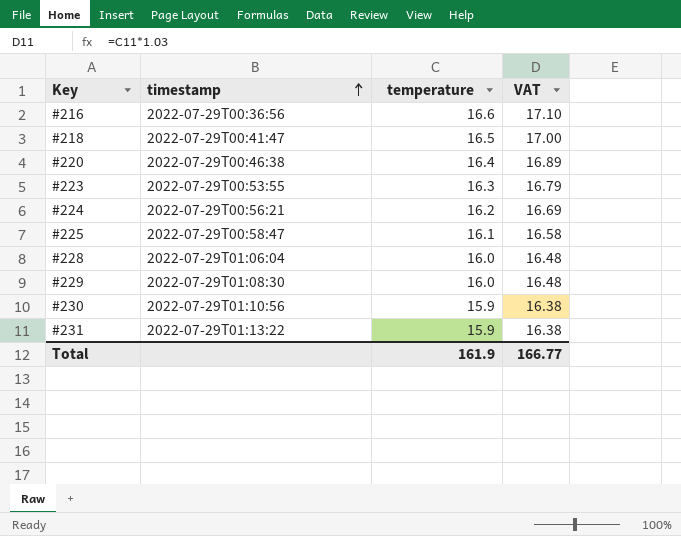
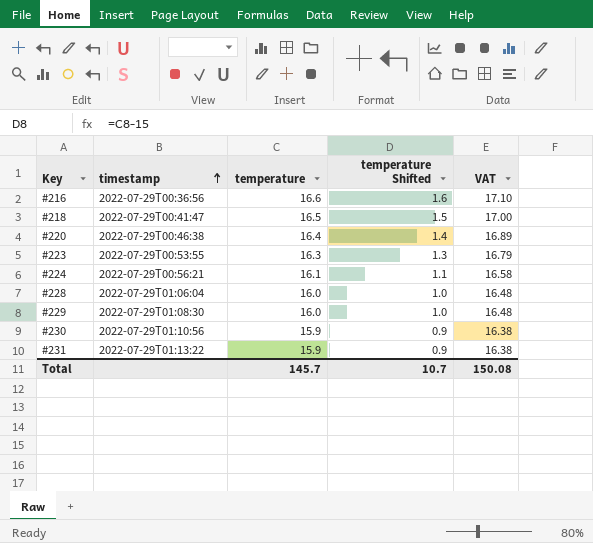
column temperature Shifted | formula: none -> [temperature] - 15
row #225: 2022-07-29T00:58:47 | 16.1 | 16.58 -> none
#224 | temperature: 16.2 -> 16.1
#224 | VAT: 16.69 -> 16.58
Total | temperature: 161.9 -> 145.7
Total | VAT: 166.77 -> 150.08

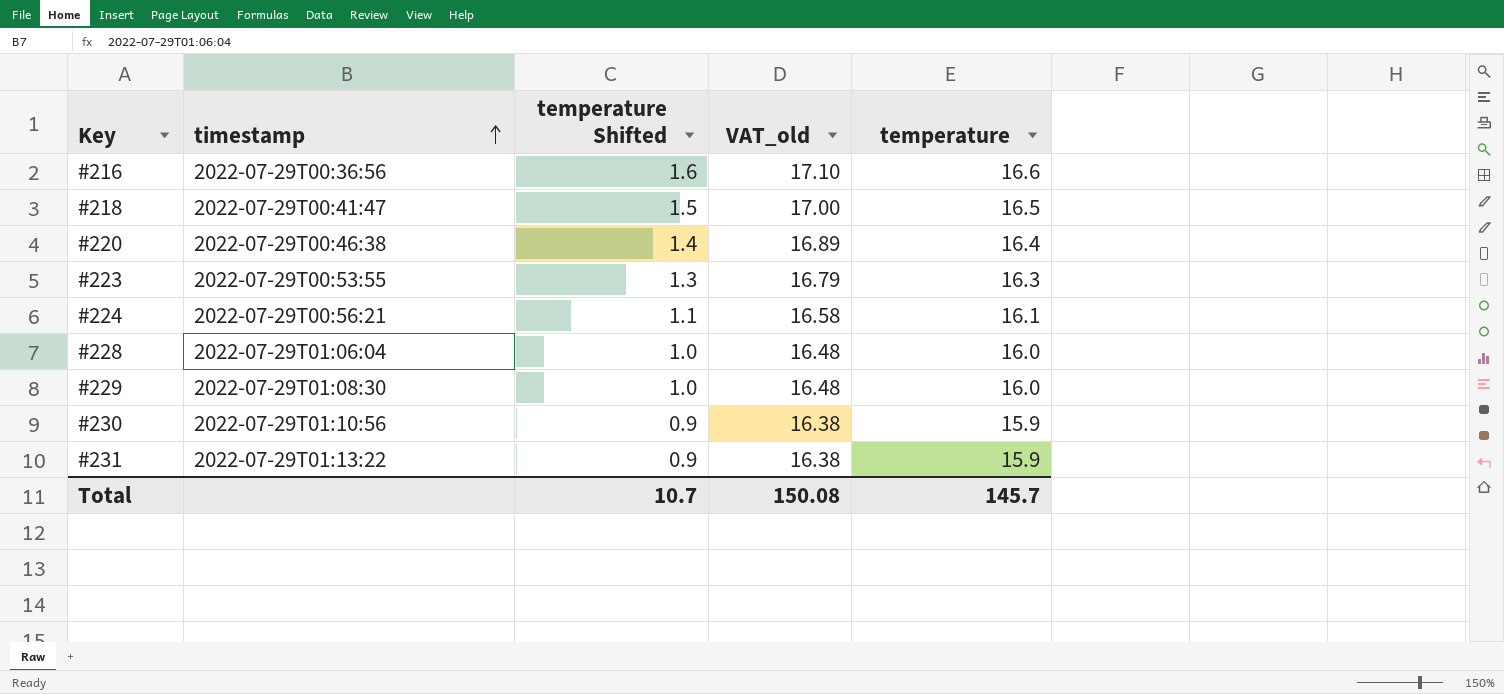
column name: VAT -> VAT_old
column temperature | position: 3 -> 5

